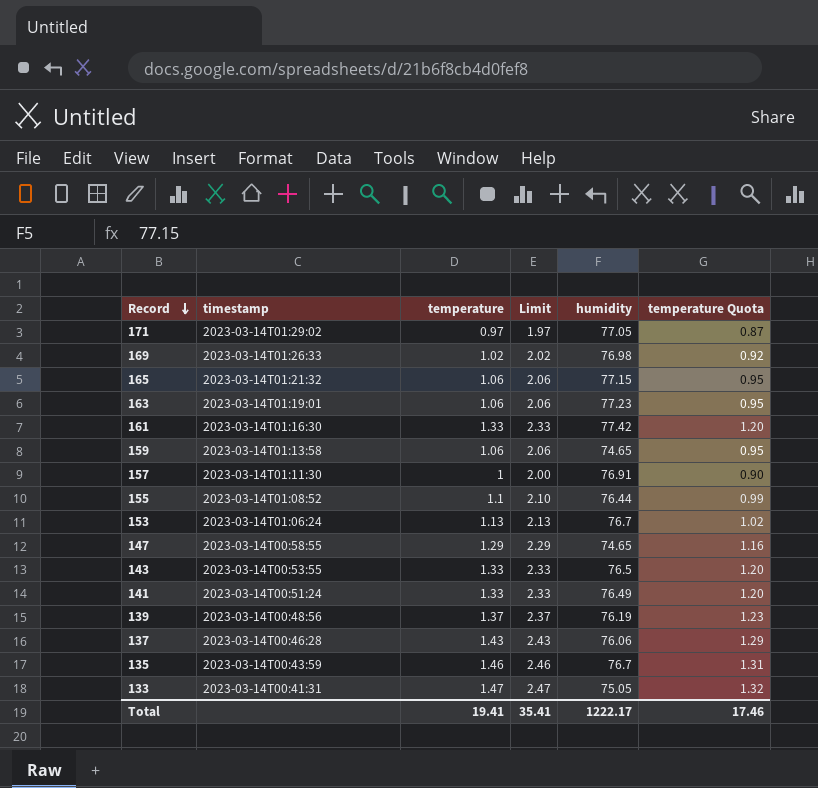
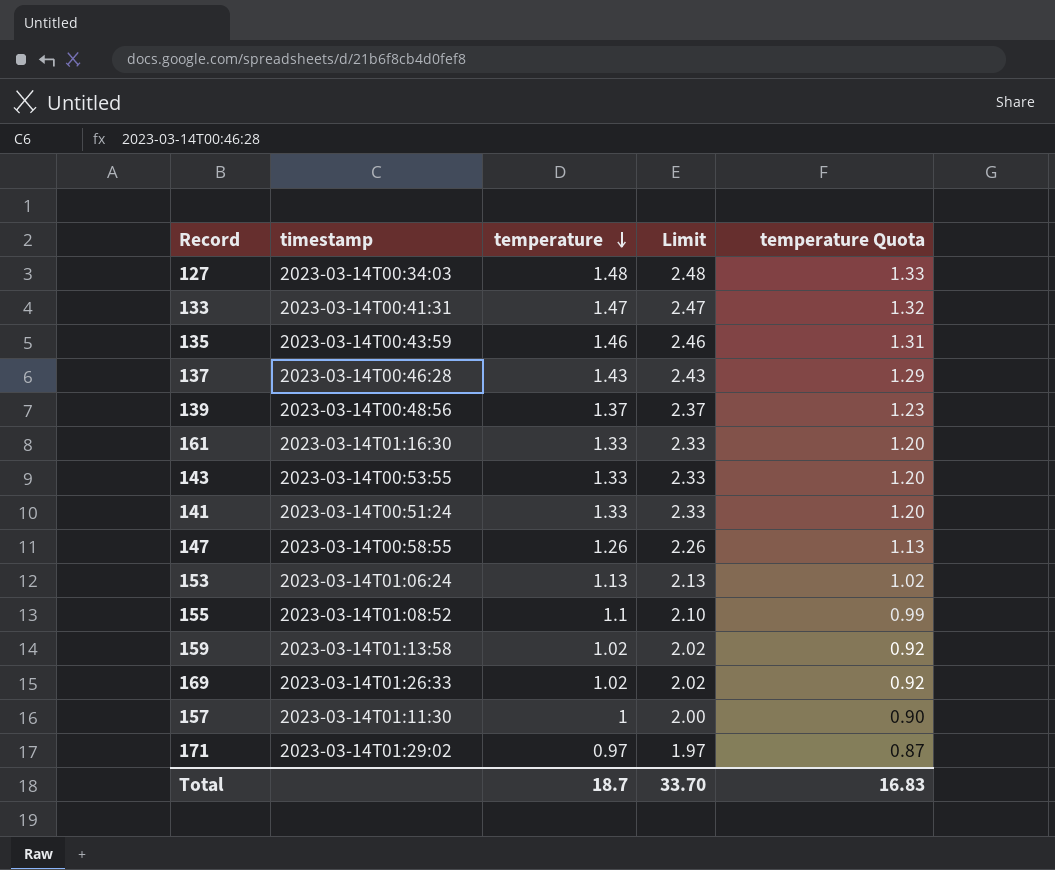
row order: Record descending -> temperature descending
column humidity | position: 5 -> none
row 165: 2023-03-14T01:21:32 | 1.06 | 2.06 | 77.15 | 0.95 -> none
row 163: 2023-03-14T01:19:01 | 1.06 | 2.06 | 77.23 | 0.95 -> none
row 127: none -> 2023-03-14T00:34:03 | 1.48 | 2.48 | 1.33
147 | temperature: 1.29 -> 1.26
147 | Limit: 2.29 -> 2.26
147 | temperature Quota: 1.16 -> 1.13
159 | temperature: 1.06 -> 1.02
159 | Limit: 2.06 -> 2.02
159 | temperature Quota: 0.95 -> 0.92
Total | temperature: 19.41 -> 18.7
Total | Limit: 35.41 -> 33.70
Total | temperature Quota: 17.46 -> 16.83

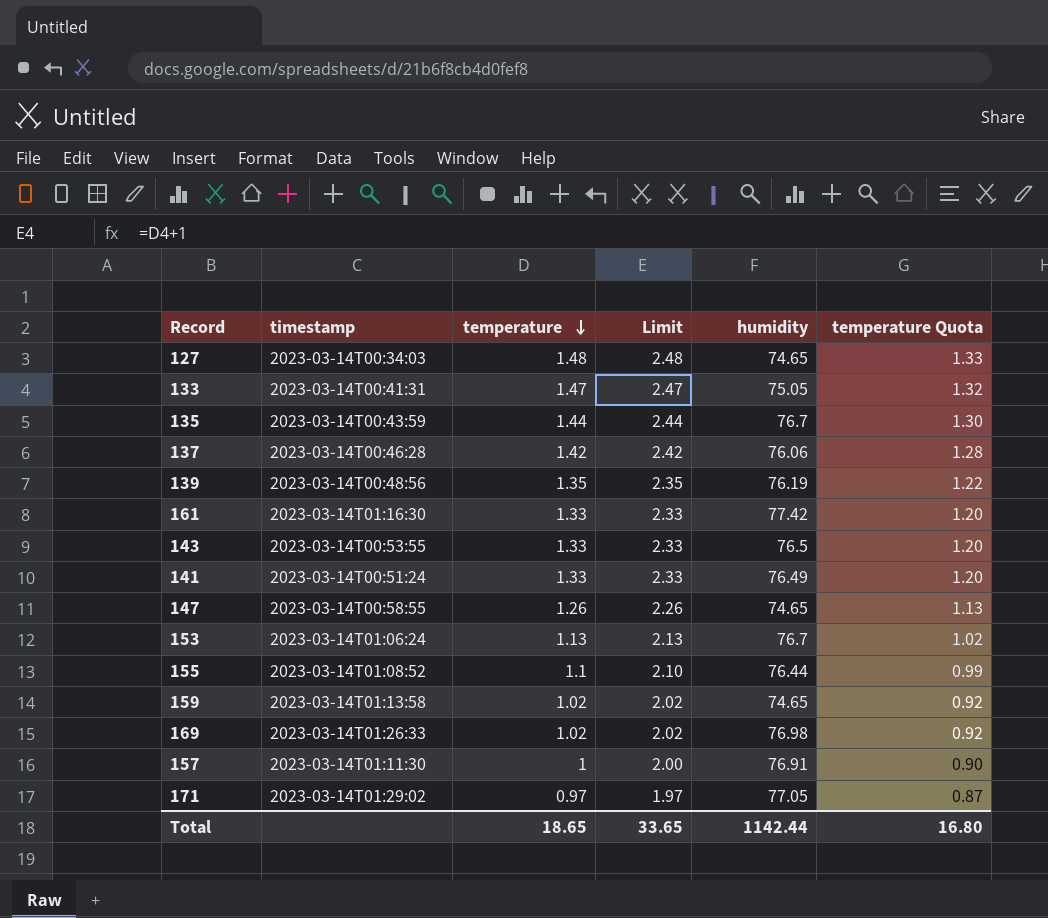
column humidity | position: none -> 5
135 | temperature: 1.46 -> 1.44
135 | Limit: 2.46 -> 2.44
135 | temperature Quota: 1.31 -> 1.30
137 | temperature: 1.43 -> 1.42
137 | Limit: 2.43 -> 2.42
137 | temperature Quota: 1.29 -> 1.28
139 | temperature: 1.37 -> 1.35
139 | Limit: 2.37 -> 2.35
139 | temperature Quota: 1.23 -> 1.22
Total | temperature: 18.7 -> 18.65
Total | Limit: 33.70 -> 33.65
Total | temperature Quota: 16.83 -> 16.80

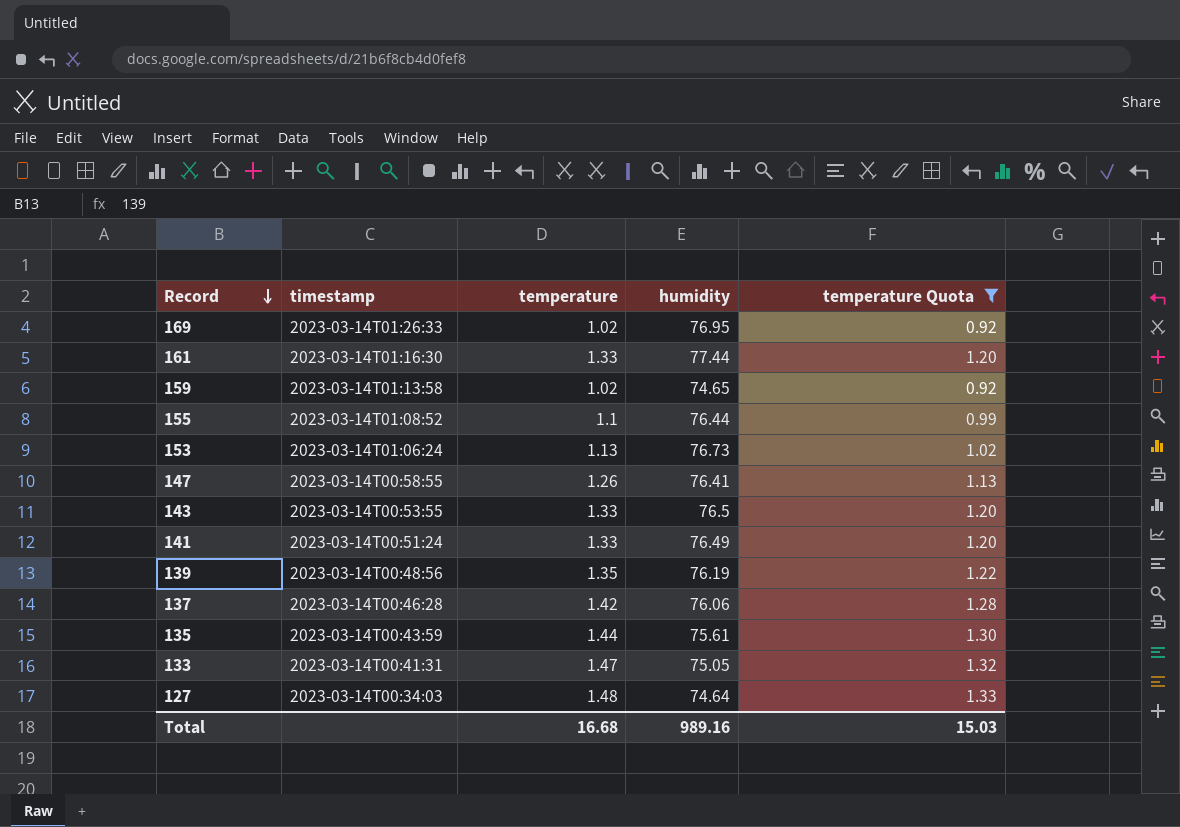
filter: none -> temperature Quota >= 0.92
row order: temperature descending -> Record descending
column Limit | formula: [temperature] + 1 -> none
169 | humidity: 76.98 -> 76.95
161 | humidity: 77.42 -> 77.44
153 | humidity: 76.7 -> 76.73
147 | humidity: 74.65 -> 76.41
135 | humidity: 76.7 -> 75.61
127 | humidity: 74.65 -> 74.64
Total | temperature: 18.65 -> 16.68
Total | humidity: 1142.44 -> 989.16
Total | temperature Quota: 16.80 -> 15.03

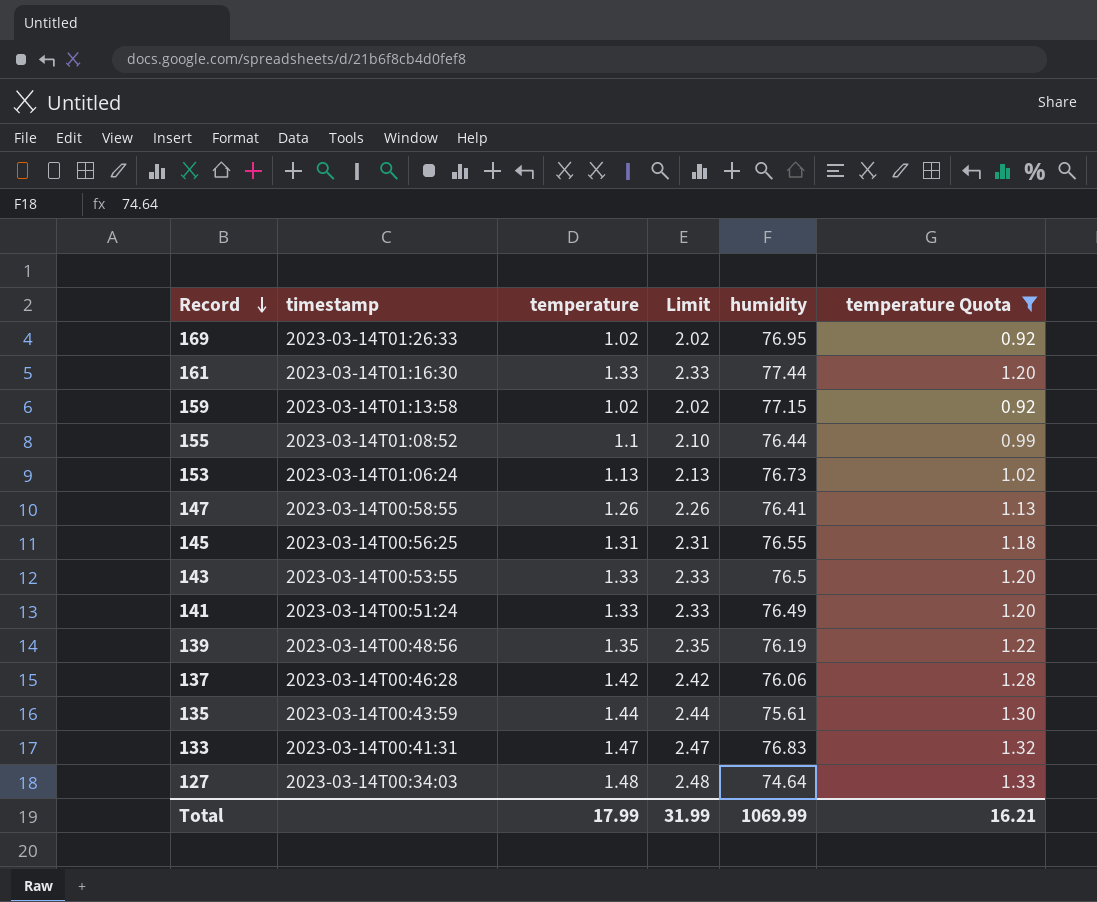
column Limit | formula: none -> [temperature] + 1
159 | humidity: 74.65 -> 77.15
row 145: none -> 2023-03-14T00:56:25 | 1.31 | 2.31 | 76.55 | 1.18
133 | humidity: 75.05 -> 76.83
Total | temperature: 16.68 -> 17.99
Total | humidity: 989.16 -> 1069.99
Total | temperature Quota: 15.03 -> 16.21

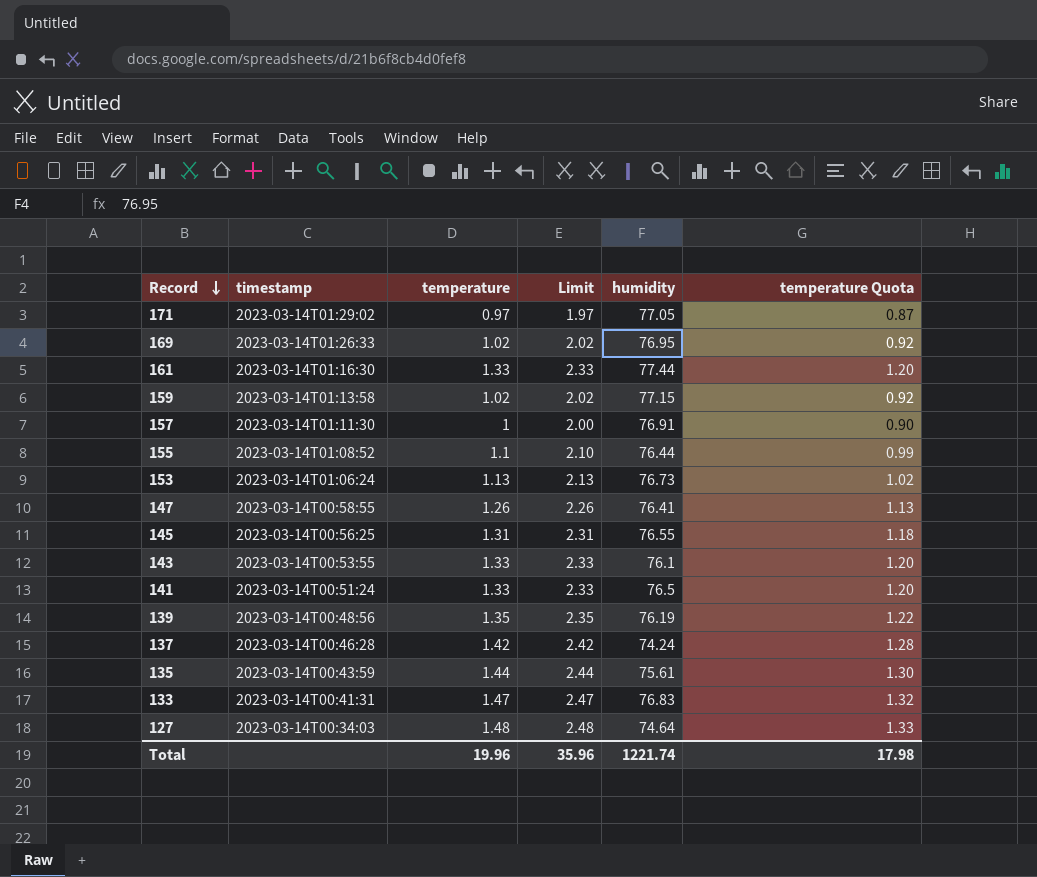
filter: temperature Quota >= 0.92 -> none
143 | humidity: 76.5 -> 76.1
141 | humidity: 76.49 -> 76.5
137 | humidity: 76.06 -> 74.24
Total | temperature: 17.99 -> 19.96
Total | Limit: 31.99 -> 35.96
Total | humidity: 1069.99 -> 1221.74
Total | temperature Quota: 16.21 -> 17.98

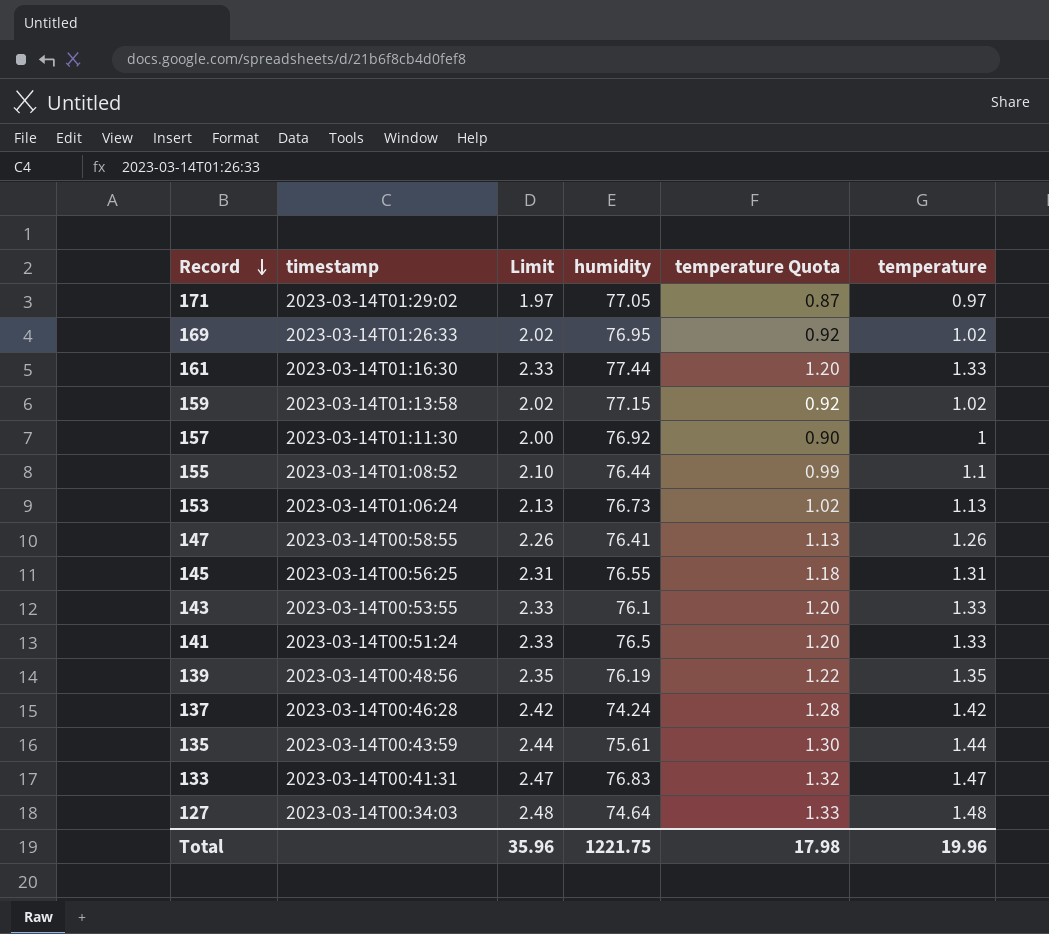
column temperature | position: 3 -> 6
157 | humidity: 76.91 -> 76.92
Total | humidity: 1221.74 -> 1221.75

